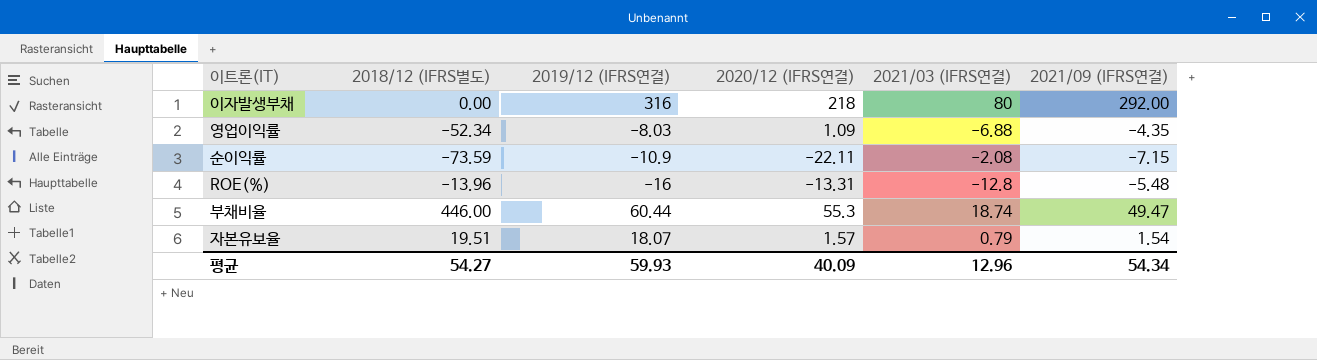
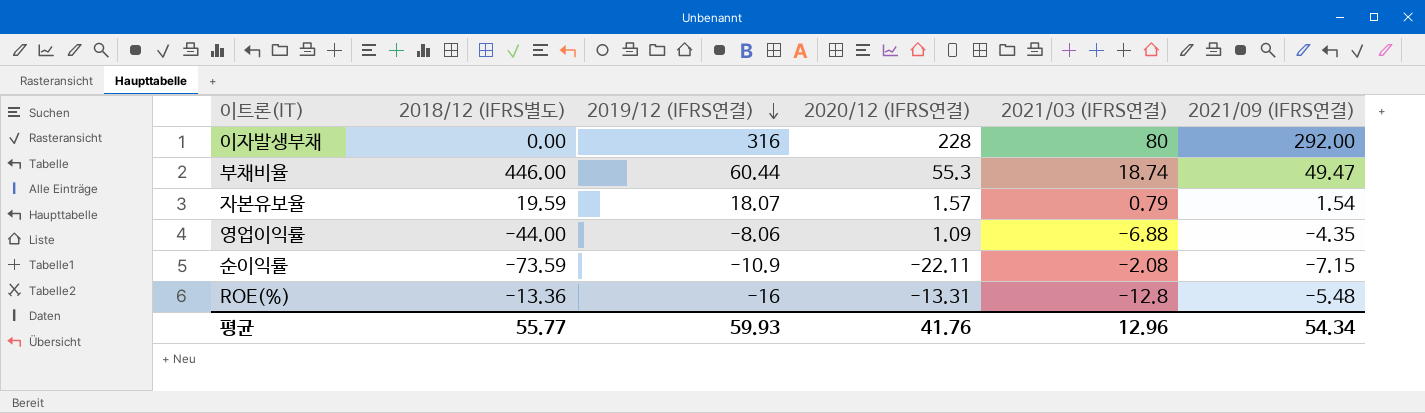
row order: none -> 2019/12 (IFRS연결) descending
이자발생부채 | 2020/12 (IFRS연결): 218 -> 228
자본유보율 | 2018/12 (IFRS별도): 19.51 -> 19.59
영업이익률 | 2018/12 (IFRS별도): -52.34 -> -44.00
영업이익률 | 2019/12 (IFRS연결): -8.03 -> -8.06
ROE(%) | 2018/12 (IFRS별도): -13.96 -> -13.36
평균 | 2018/12 (IFRS별도): 54.27 -> 55.77
평균 | 2020/12 (IFRS연결): 40.09 -> 41.76

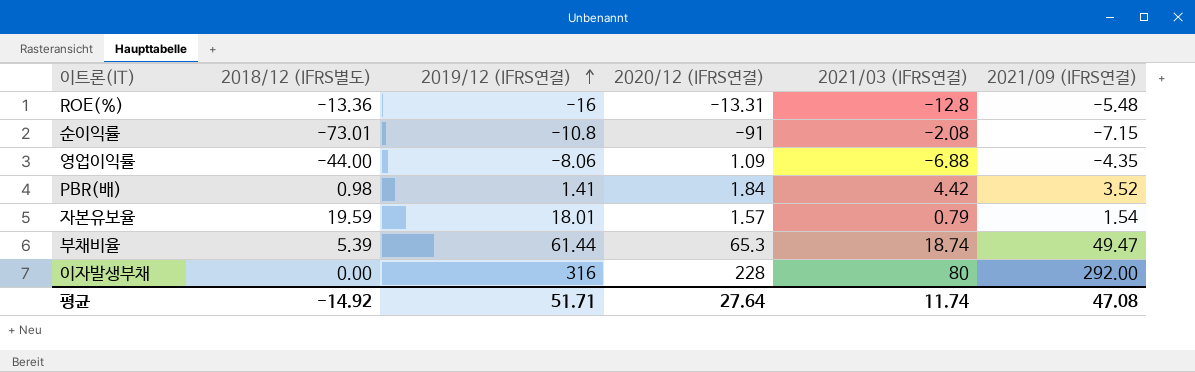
row order: 2019/12 (IFRS연결) descending -> 2019/12 (IFRS연결) ascending
순이익률 | 2018/12 (IFRS별도): -73.59 -> -73.01
순이익률 | 2019/12 (IFRS연결): -10.9 -> -10.8
순이익률 | 2020/12 (IFRS연결): -22.11 -> -91
row PBR(배): none -> 0.98 | 1.41 | 1.84 | 4.42 | 3.52
자본유보율 | 2019/12 (IFRS연결): 18.07 -> 18.01
부채비율 | 2018/12 (IFRS별도): 446.00 -> 5.39
부채비율 | 2019/12 (IFRS연결): 60.44 -> 61.44
부채비율 | 2020/12 (IFRS연결): 55.3 -> 65.3
평균 | 2018/12 (IFRS별도): 55.77 -> -14.92
평균 | 2019/12 (IFRS연결): 59.93 -> 51.71
평균 | 2020/12 (IFRS연결): 41.76 -> 27.64
평균 | 2021/03 (IFRS연결): 12.96 -> 11.74
평균 | 2021/09 (IFRS연결): 54.34 -> 47.08

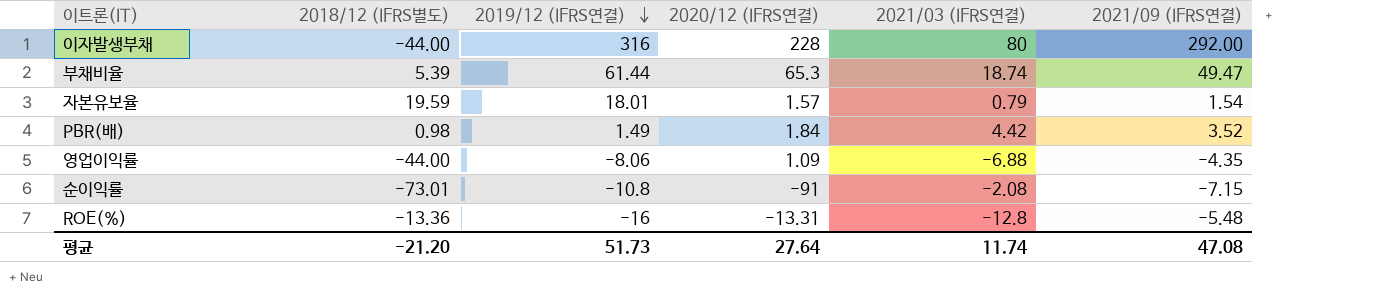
row order: 2019/12 (IFRS연결) ascending -> 2019/12 (IFRS연결) descending
이자발생부채 | 2018/12 (IFRS별도): 0.00 -> -44.00
PBR(배) | 2019/12 (IFRS연결): 1.41 -> 1.49
평균 | 2018/12 (IFRS별도): -14.92 -> -21.20
평균 | 2019/12 (IFRS연결): 51.71 -> 51.73

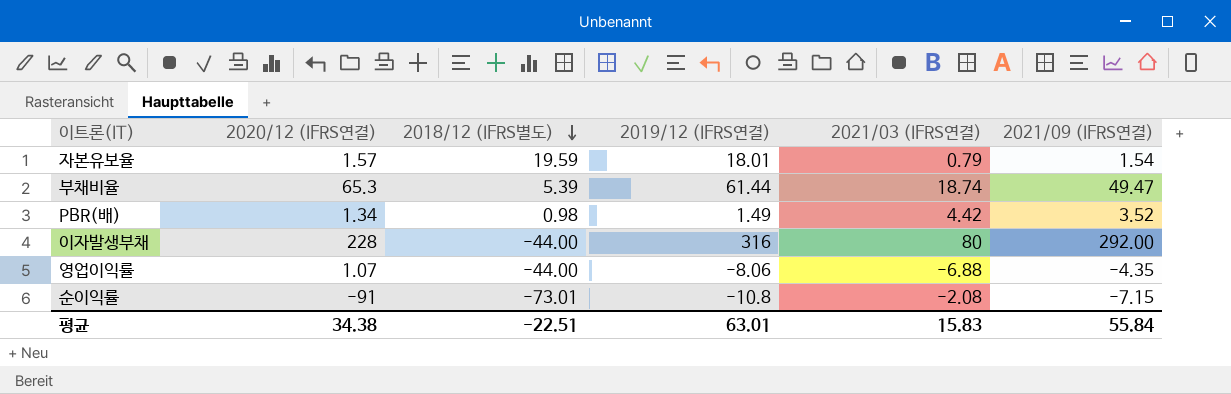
row order: 2019/12 (IFRS연결) descending -> 2018/12 (IFRS별도) descending
column 2020/12 (IFRS연결) | position: 4 -> 2
row ROE(%): -13.36 | -16 | -13.31 | -12.8 | -5.48 -> none
PBR(배) | 2020/12 (IFRS연결): 1.84 -> 1.34
영업이익률 | 2020/12 (IFRS연결): 1.09 -> 1.07
평균 | 2020/12 (IFRS연결): 27.64 -> 34.38
평균 | 2018/12 (IFRS별도): -21.20 -> -22.51
평균 | 2019/12 (IFRS연결): 51.73 -> 63.01
평균 | 2021/03 (IFRS연결): 11.74 -> 15.83
평균 | 2021/09 (IFRS연결): 47.08 -> 55.84

